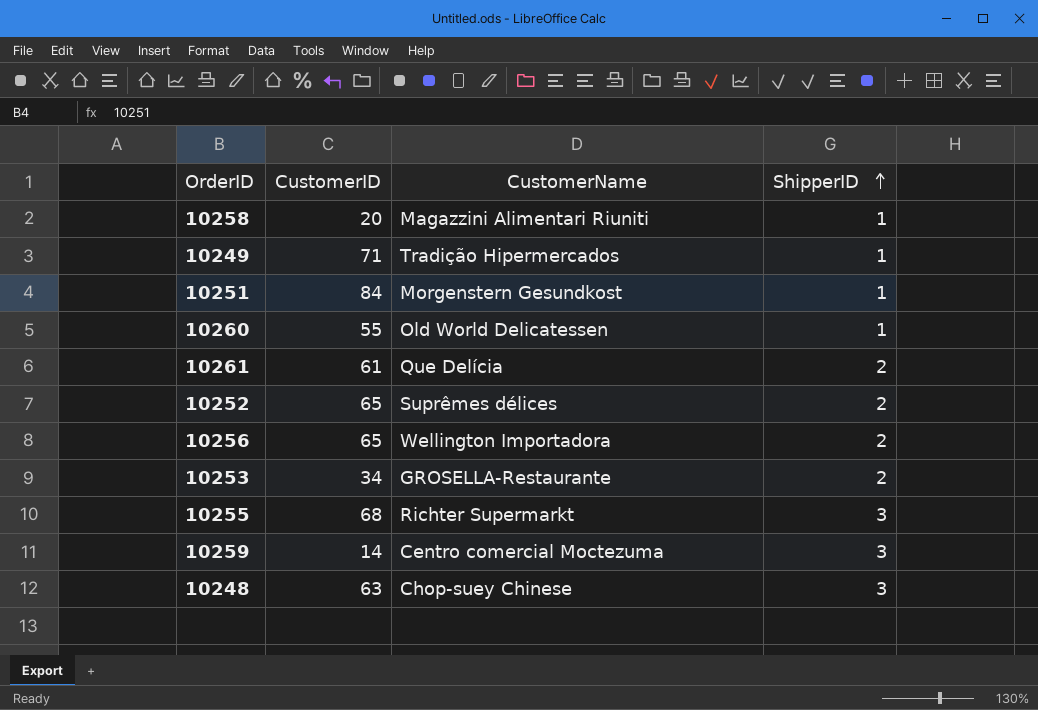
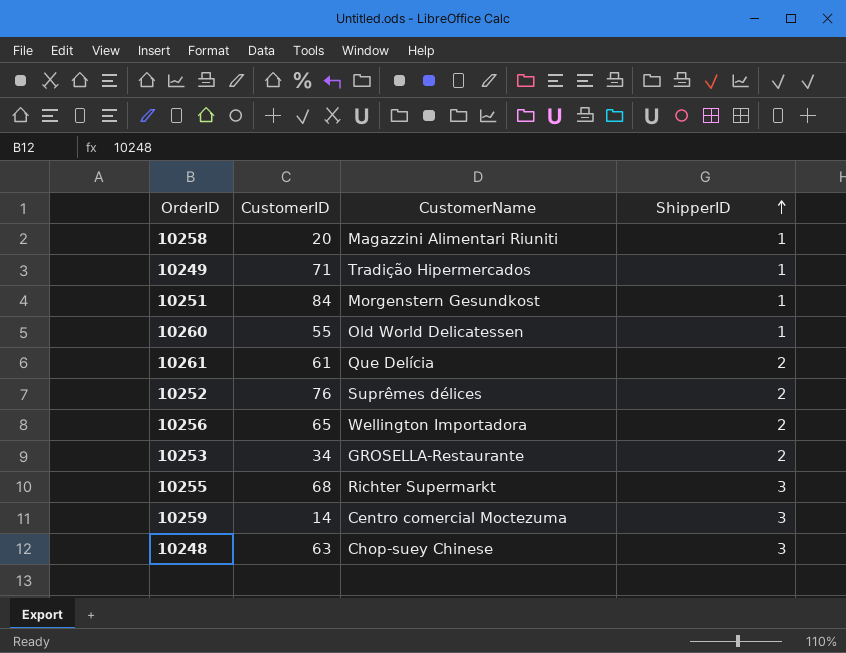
10252 | CustomerID: 65 -> 76

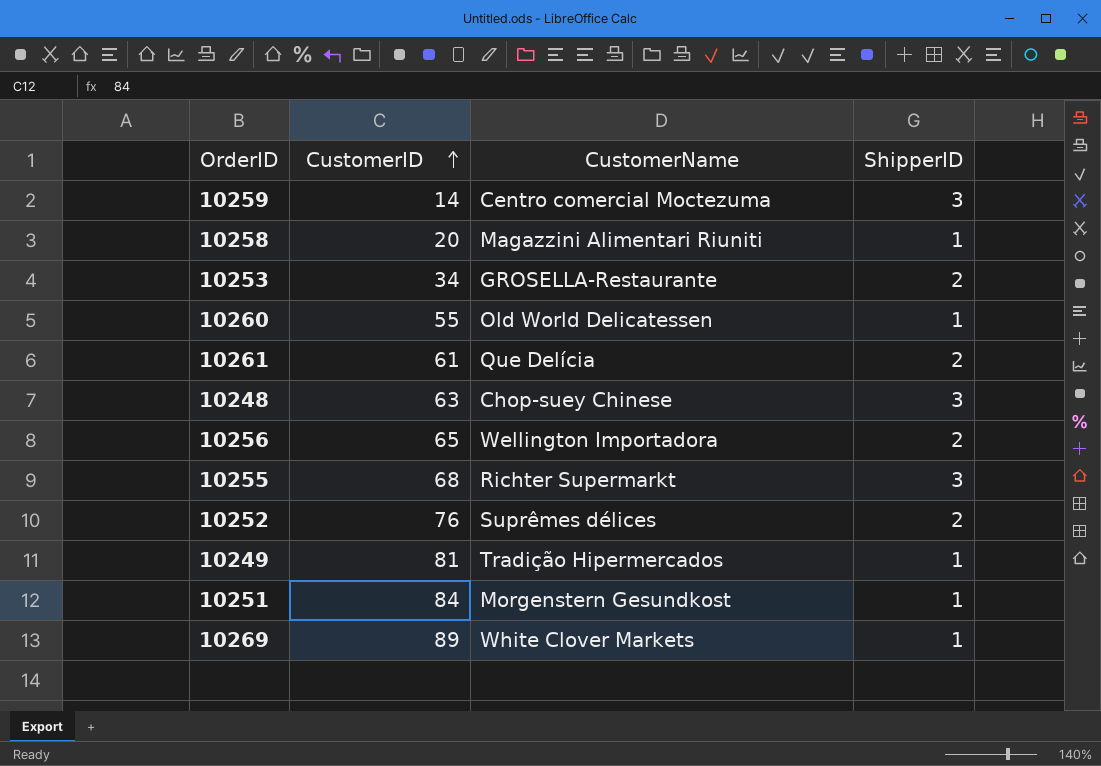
row order: ShipperID ascending -> CustomerID ascending
10249 | CustomerID: 71 -> 81
row 10269: none -> 89 | White Clover Markets | 1

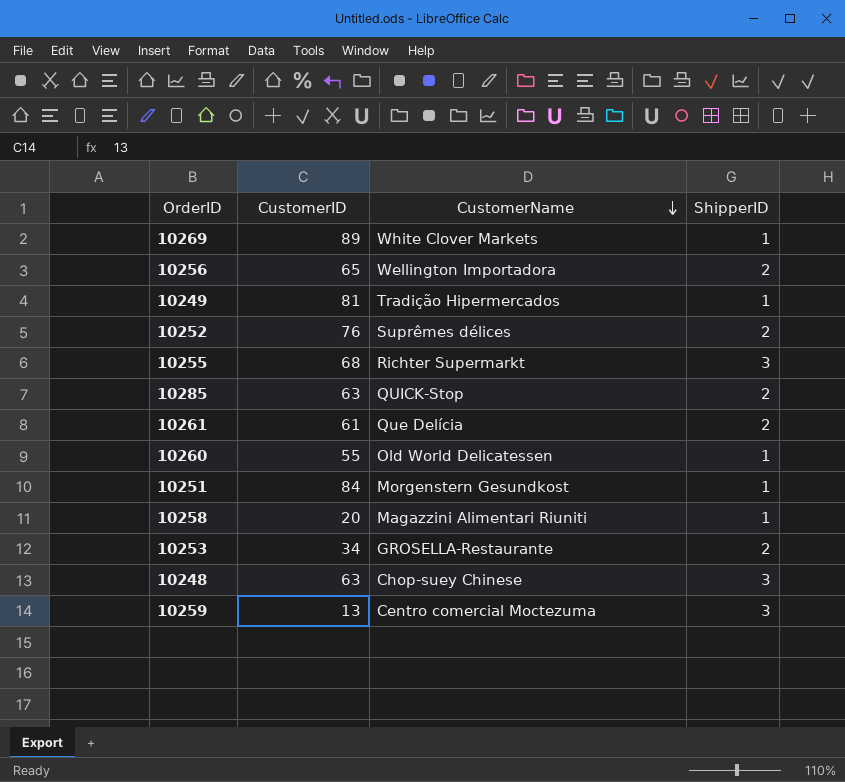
row order: CustomerID ascending -> CustomerName descending
row 10285: none -> 63 | QUICK-Stop | 2
10259 | CustomerID: 14 -> 13

